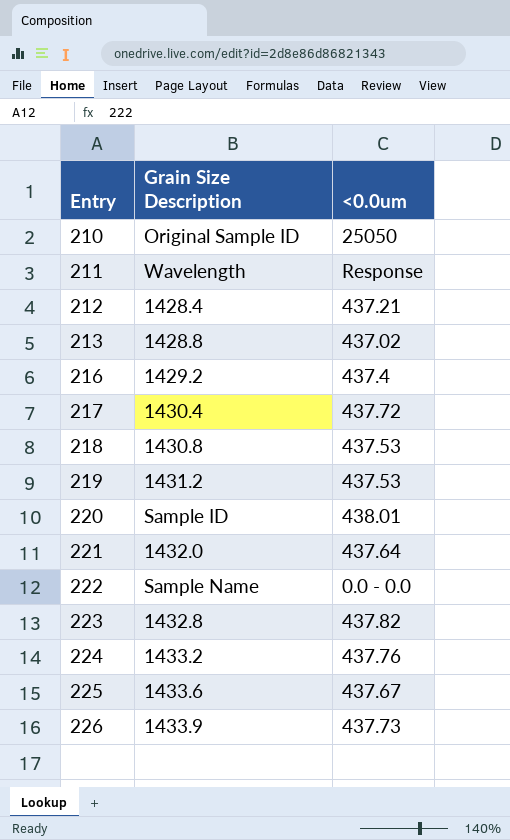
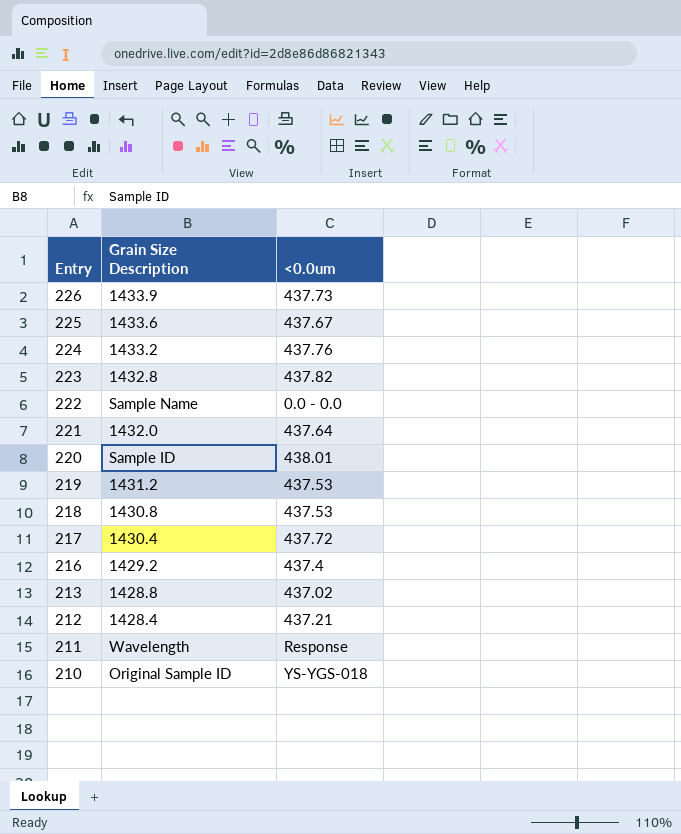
row order: Entry ascending -> Entry descending
210 | <0.0um: 25050 -> YS-YGS-018

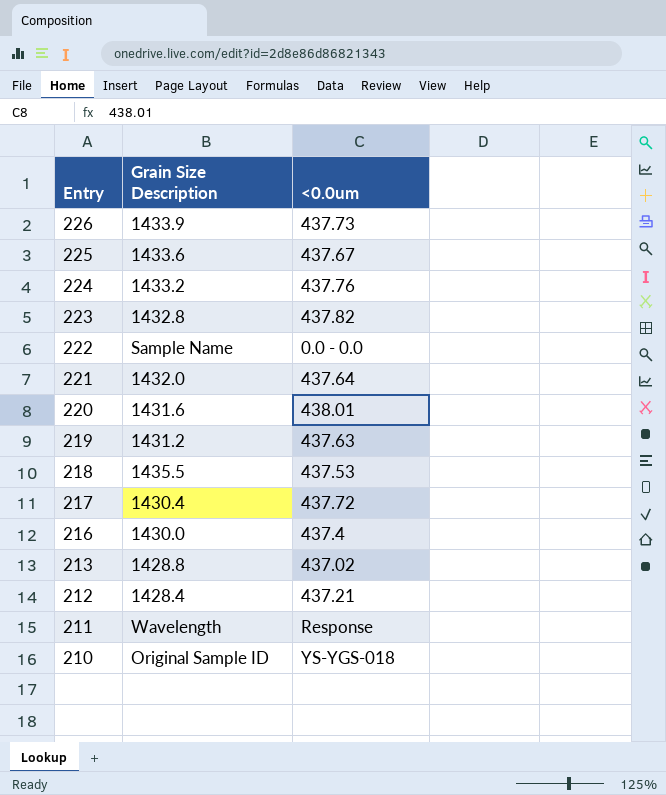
220 | Grain Size Description: Sample ID -> 1431.6
219 | <0.0um: 437.53 -> 437.63
218 | Grain Size Description: 1430.8 -> 1435.5
216 | Grain Size Description: 1429.2 -> 1430.0

